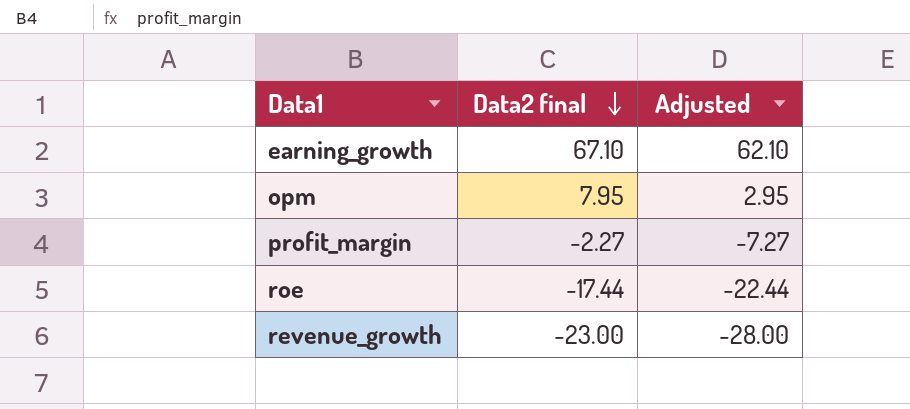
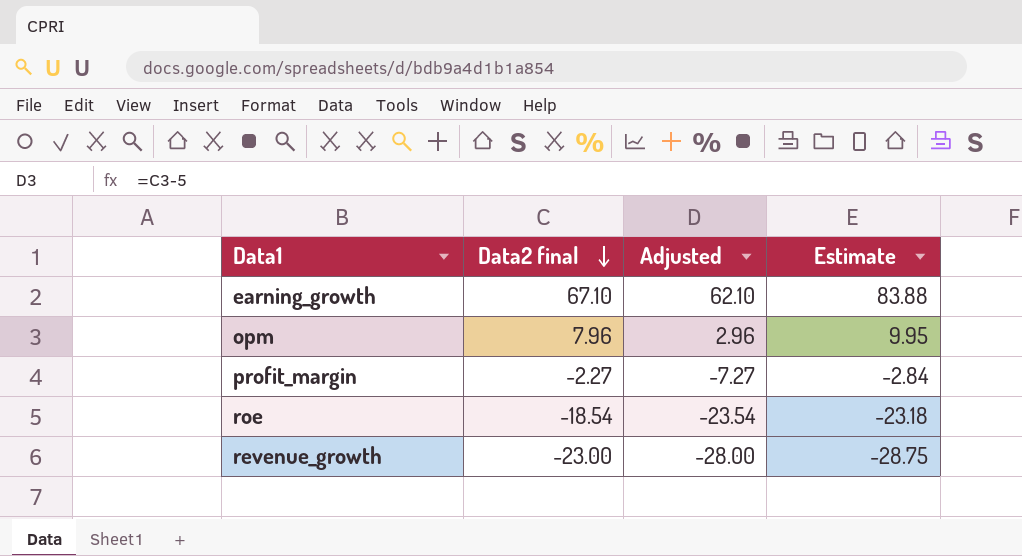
column Estimate | formula: none -> [Data2 final] * 1.25
opm | Data2 final: 7.95 -> 7.96
opm | Adjusted: 2.95 -> 2.96
roe | Data2 final: -17.44 -> -18.54
roe | Adjusted: -22.44 -> -23.54

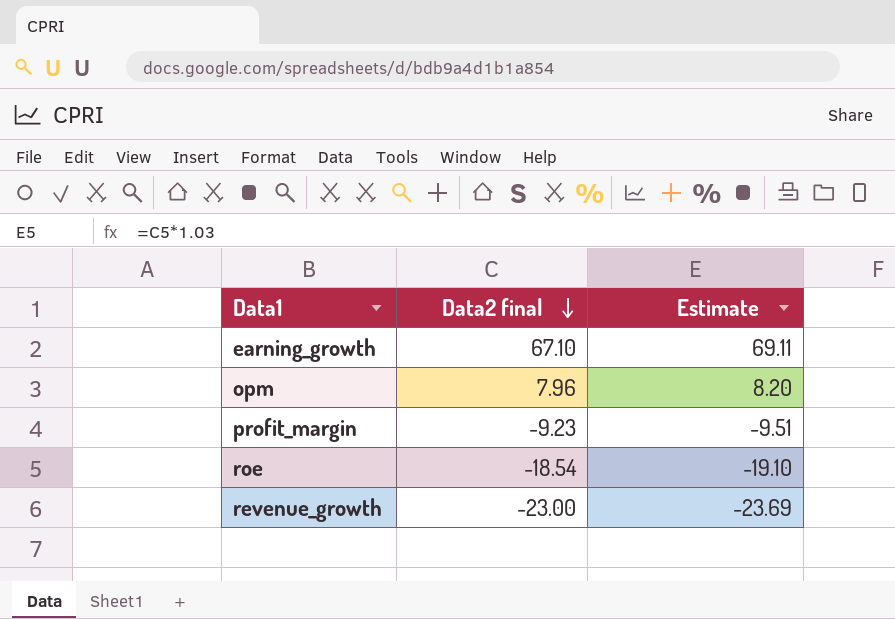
column Adjusted | formula: [Data2 final] - 5 -> none
column Estimate | formula: [Data2 final] * 1.25 -> [Data2 final] * 1.03
profit_margin | Data2 final: -2.27 -> -9.23

